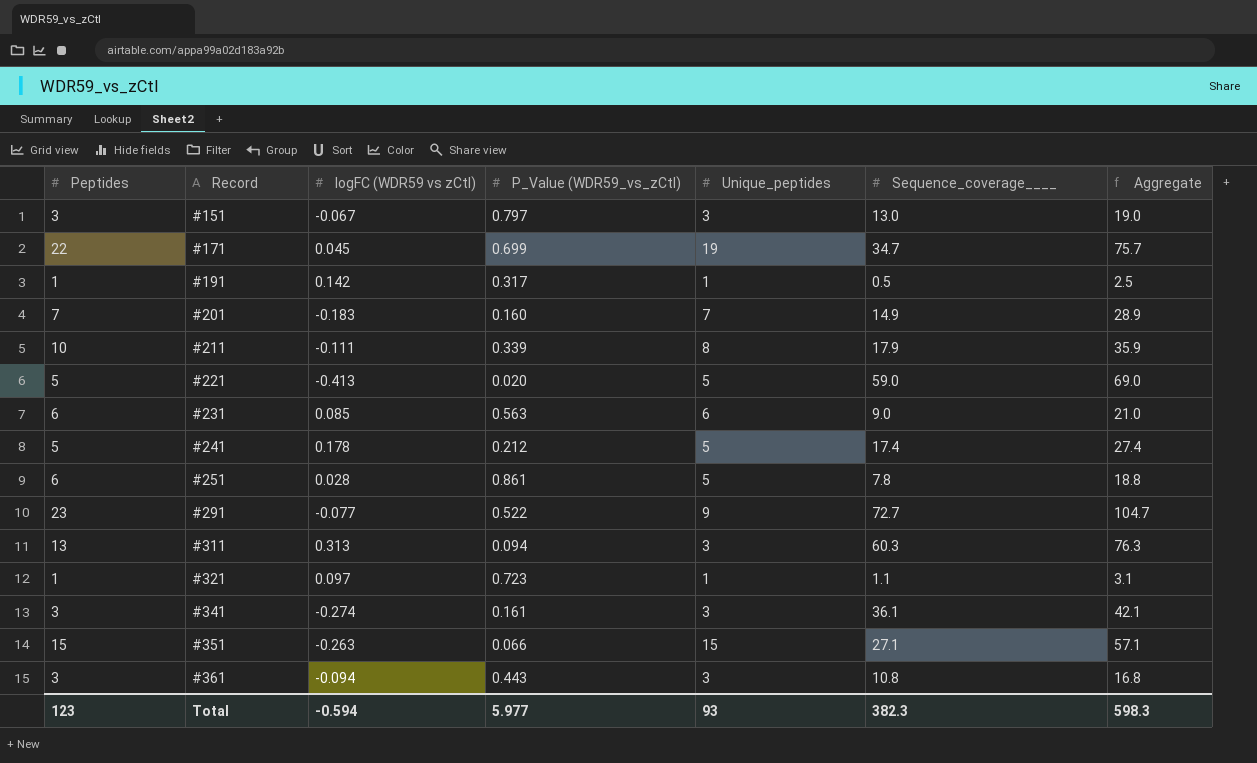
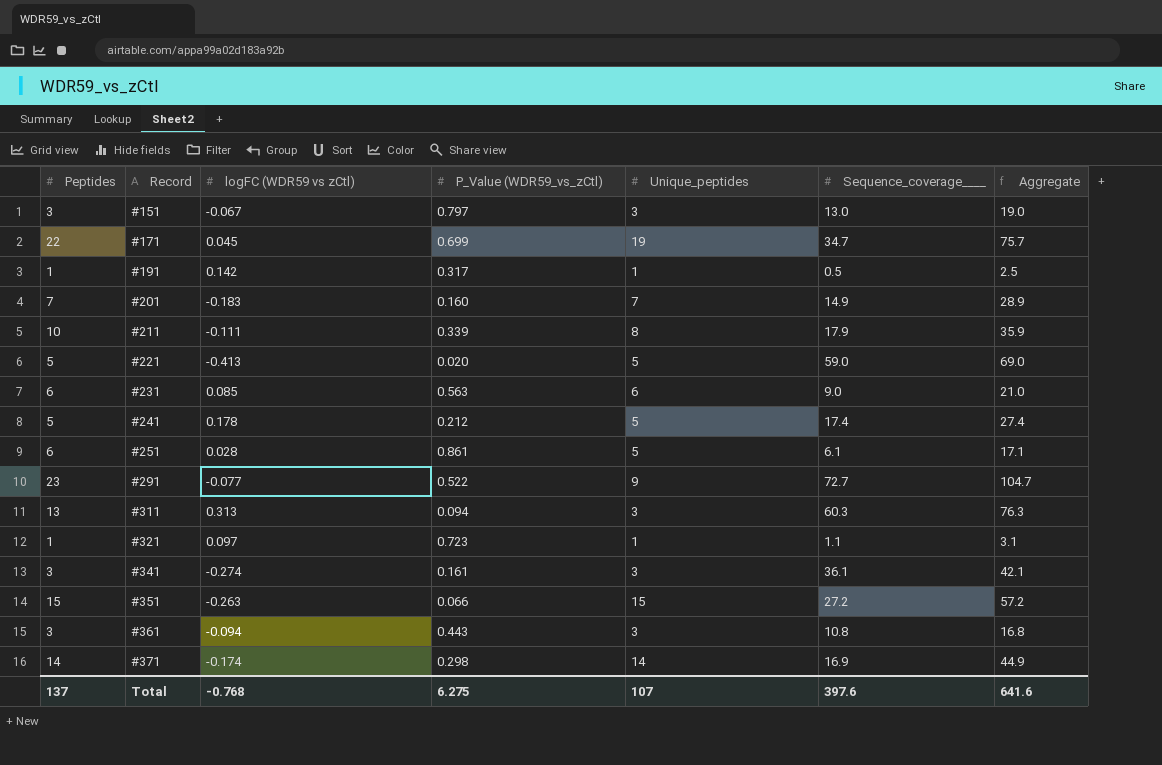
#251 | Sequence_coverage____: 7.8 -> 6.1
#251 | Aggregate: 18.8 -> 17.1
#351 | Sequence_coverage____: 27.1 -> 27.2
#351 | Aggregate: 57.1 -> 57.2
row #371: none -> 14 | -0.174 | 0.298 | 14 | 16.9 | 44.9
Total | Peptides: 123 -> 137
Total | logFC (WDR59 vs zCtl): -0.594 -> -0.768
Total | P_Value (WDR59_vs_zCtl): 5.977 -> 6.275
Total | Unique_peptides: 93 -> 107
Total | Sequence_coverage____: 382.3 -> 397.6
Total | Aggregate: 598.3 -> 641.6

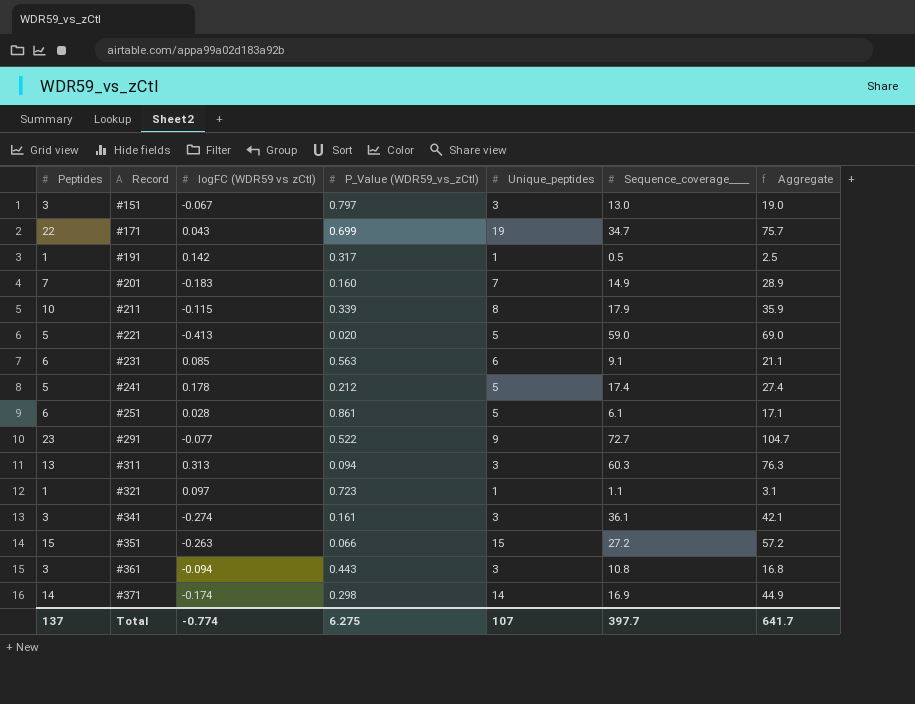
#171 | logFC (WDR59 vs zCtl): 0.045 -> 0.043
#211 | logFC (WDR59 vs zCtl): -0.111 -> -0.115
#231 | Sequence_coverage____: 9.0 -> 9.1
#231 | Aggregate: 21.0 -> 21.1
Total | logFC (WDR59 vs zCtl): -0.768 -> -0.774
Total | Sequence_coverage____: 397.6 -> 397.7
Total | Aggregate: 641.6 -> 641.7

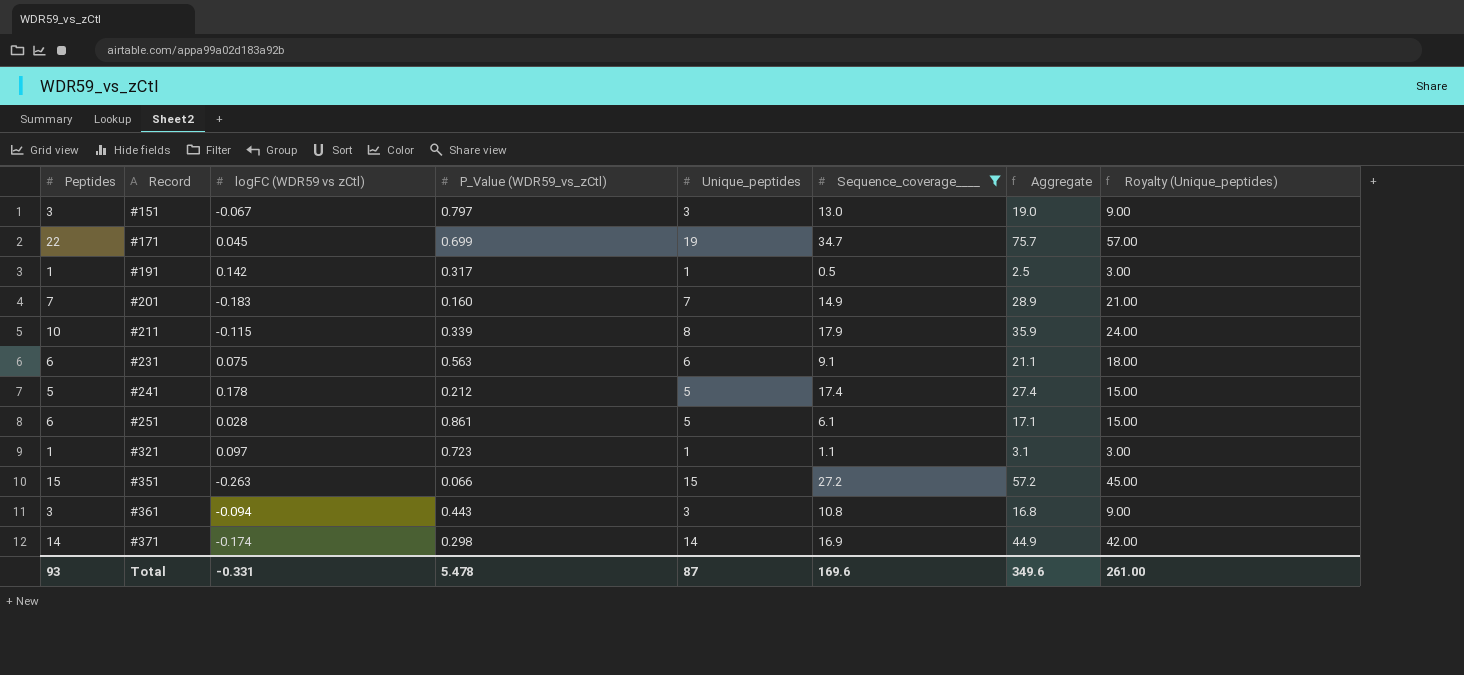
filter: none -> Sequence_coverage____ <= 34.7
column Royalty (Unique_peptides) | formula: none -> [Unique_peptides] * 3
#171 | logFC (WDR59 vs zCtl): 0.043 -> 0.045
#231 | logFC (WDR59 vs zCtl): 0.085 -> 0.075
Total | Peptides: 137 -> 93
Total | logFC (WDR59 vs zCtl): -0.774 -> -0.331
Total | P_Value (WDR59_vs_zCtl): 6.275 -> 5.478
Total | Unique_peptides: 107 -> 87
Total | Sequence_coverage____: 397.7 -> 169.6
Total | Aggregate: 641.7 -> 349.6

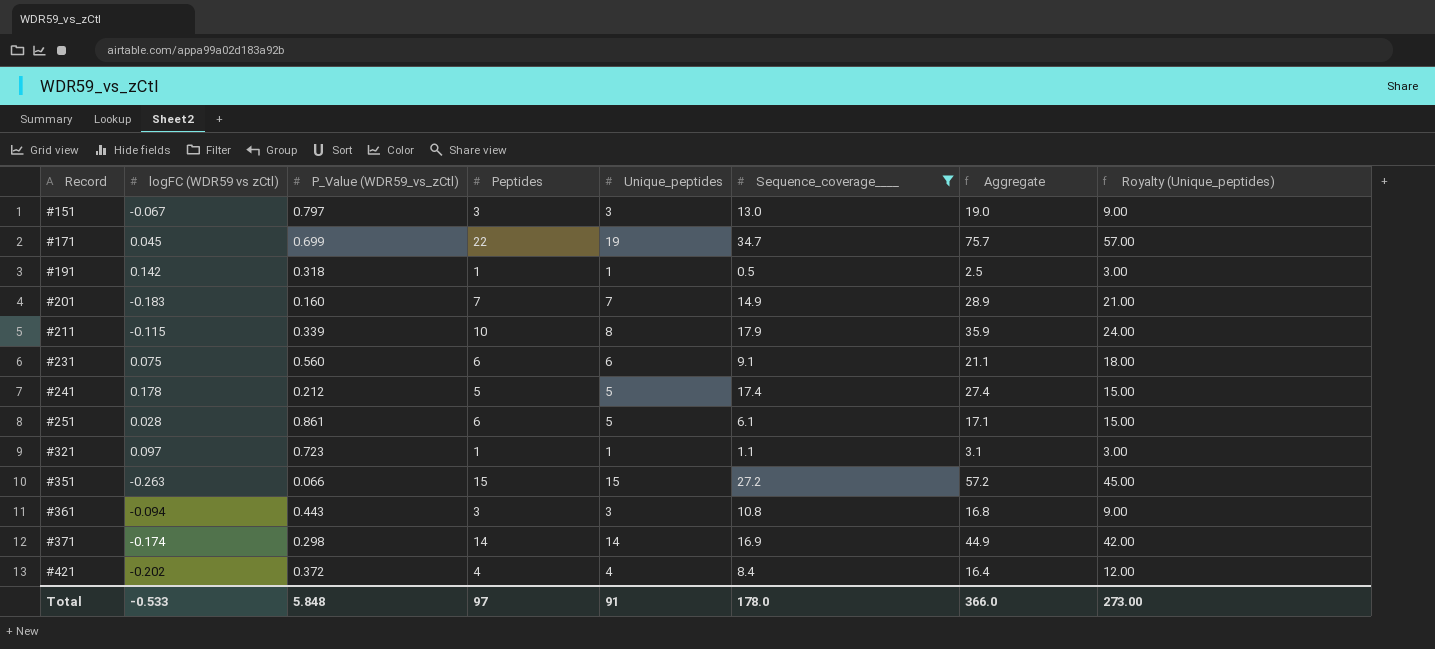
column Peptides | position: 1 -> 4
#191 | P_Value (WDR59_vs_zCtl): 0.317 -> 0.318
#231 | P_Value (WDR59_vs_zCtl): 0.563 -> 0.560
row #421: none -> -0.202 | 0.372 | 4 | 4 | 8.4 | 16.4 | 12.00
Total | logFC (WDR59 vs zCtl): -0.331 -> -0.533
Total | P_Value (WDR59_vs_zCtl): 5.478 -> 5.848
Total | Peptides: 93 -> 97
Total | Unique_peptides: 87 -> 91
Total | Sequence_coverage____: 169.6 -> 178.0
Total | Aggregate: 349.6 -> 366.0
Total | Royalty (Unique_peptides): 261.00 -> 273.00

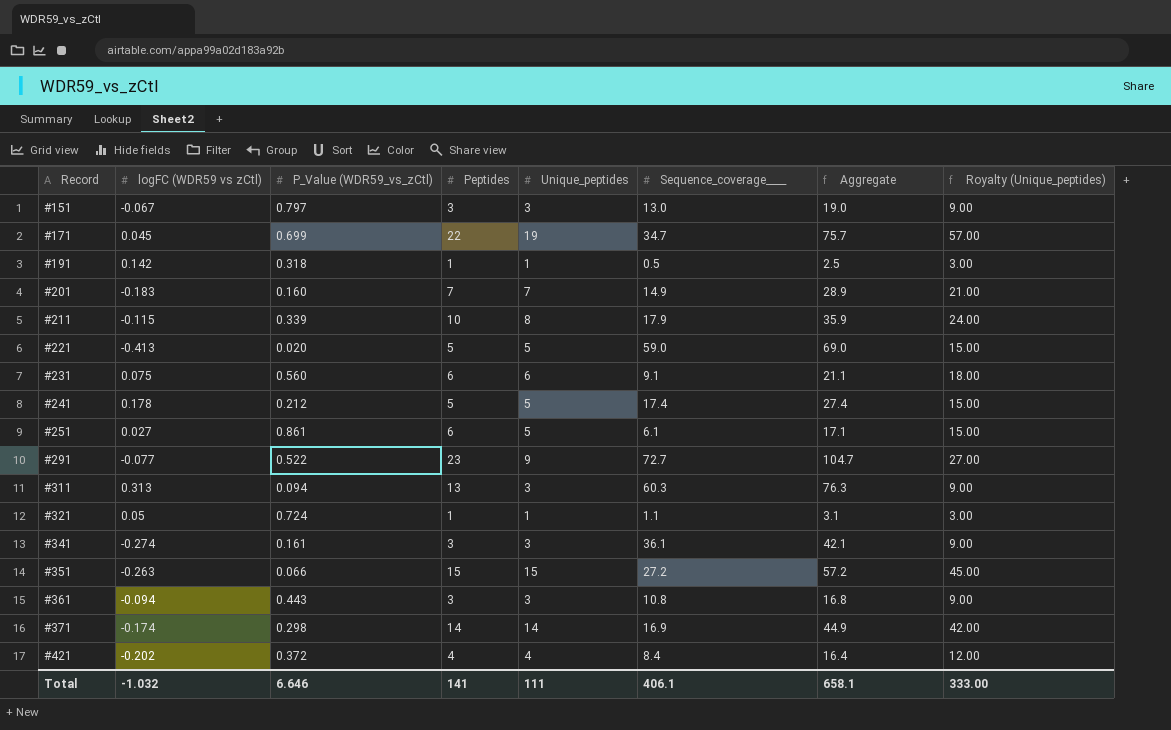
filter: Sequence_coverage____ <= 34.7 -> none
#251 | logFC (WDR59 vs zCtl): 0.028 -> 0.027
#321 | logFC (WDR59 vs zCtl): 0.097 -> 0.05
#321 | P_Value (WDR59_vs_zCtl): 0.723 -> 0.724
Total | logFC (WDR59 vs zCtl): -0.533 -> -1.032
Total | P_Value (WDR59_vs_zCtl): 5.848 -> 6.646
Total | Peptides: 97 -> 141
Total | Unique_peptides: 91 -> 111
Total | Sequence_coverage____: 178.0 -> 406.1
Total | Aggregate: 366.0 -> 658.1
Total | Royalty (Unique_peptides): 273.00 -> 333.00

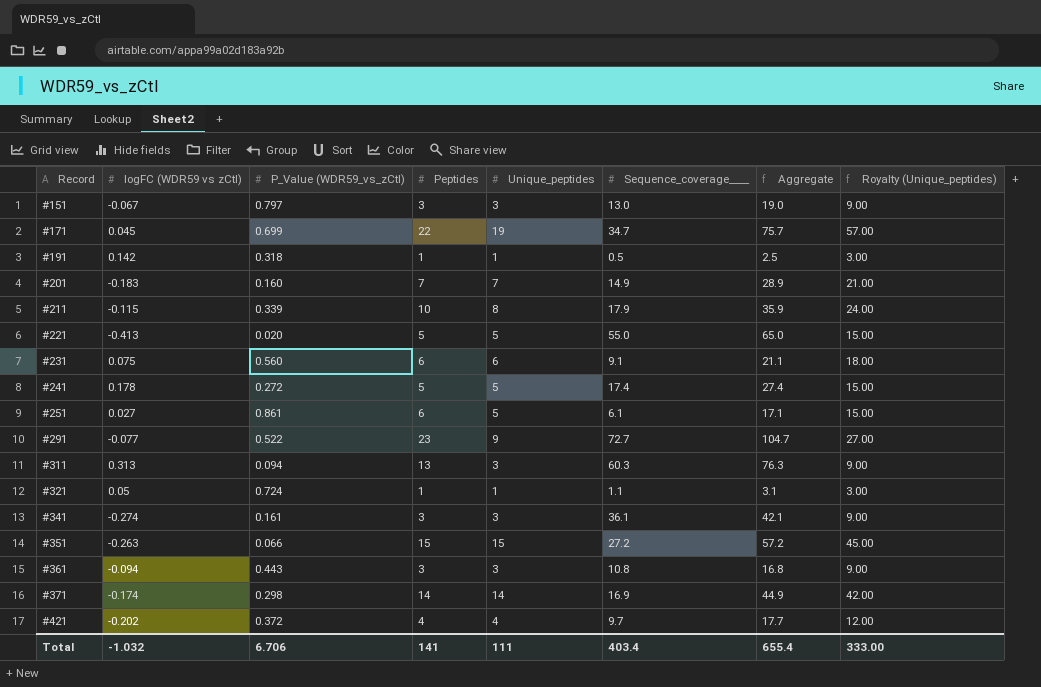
#221 | Sequence_coverage____: 59.0 -> 55.0
#221 | Aggregate: 69.0 -> 65.0
#241 | P_Value (WDR59_vs_zCtl): 0.212 -> 0.272
#421 | Sequence_coverage____: 8.4 -> 9.7
#421 | Aggregate: 16.4 -> 17.7
Total | P_Value (WDR59_vs_zCtl): 6.646 -> 6.706
Total | Sequence_coverage____: 406.1 -> 403.4
Total | Aggregate: 658.1 -> 655.4

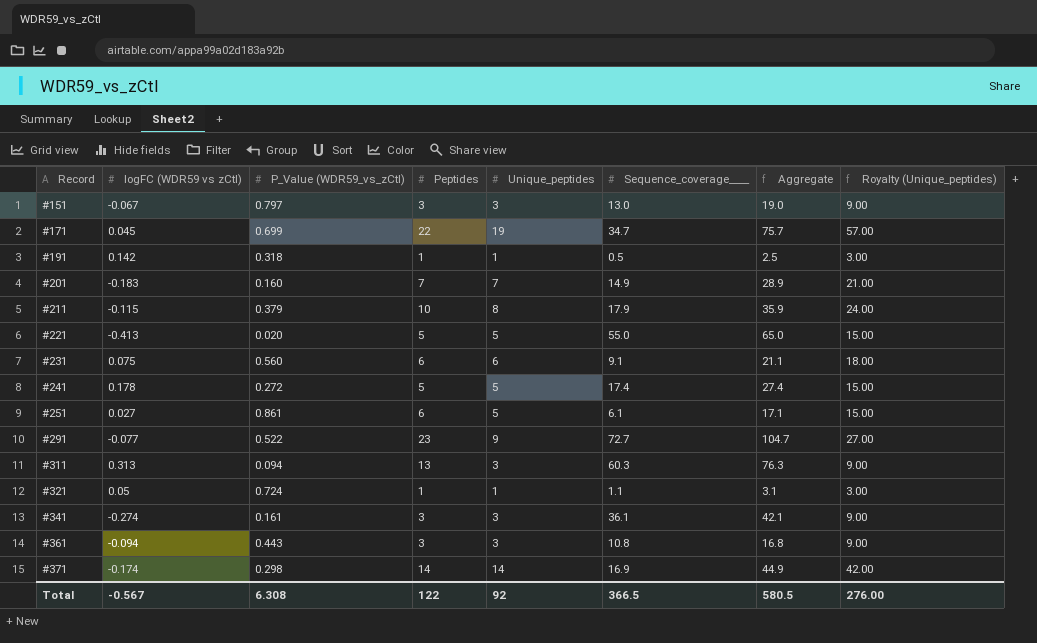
row #351: -0.263 | 0.066 | 15 | 15 | 27.2 | 57.2 | 45.00 -> none
row #421: -0.202 | 0.372 | 4 | 4 | 9.7 | 17.7 | 12.00 -> none
#211 | P_Value (WDR59_vs_zCtl): 0.339 -> 0.379
Total | logFC (WDR59 vs zCtl): -1.032 -> -0.567
Total | P_Value (WDR59_vs_zCtl): 6.706 -> 6.308
Total | Peptides: 141 -> 122
Total | Unique_peptides: 111 -> 92
Total | Sequence_coverage____: 403.4 -> 366.5
Total | Aggregate: 655.4 -> 580.5
Total | Royalty (Unique_peptides): 333.00 -> 276.00

